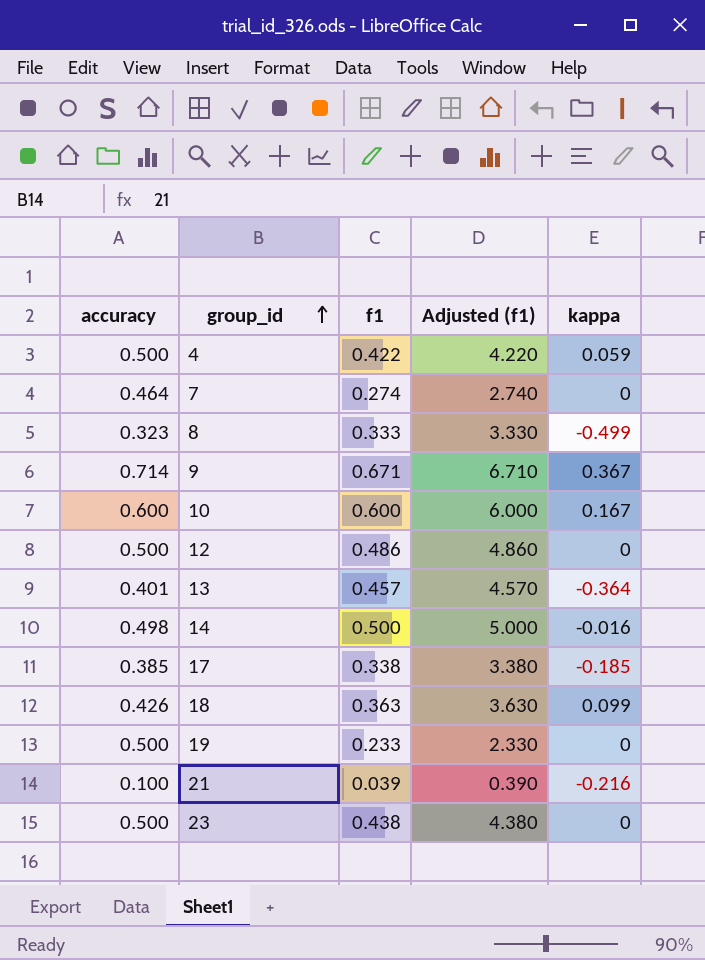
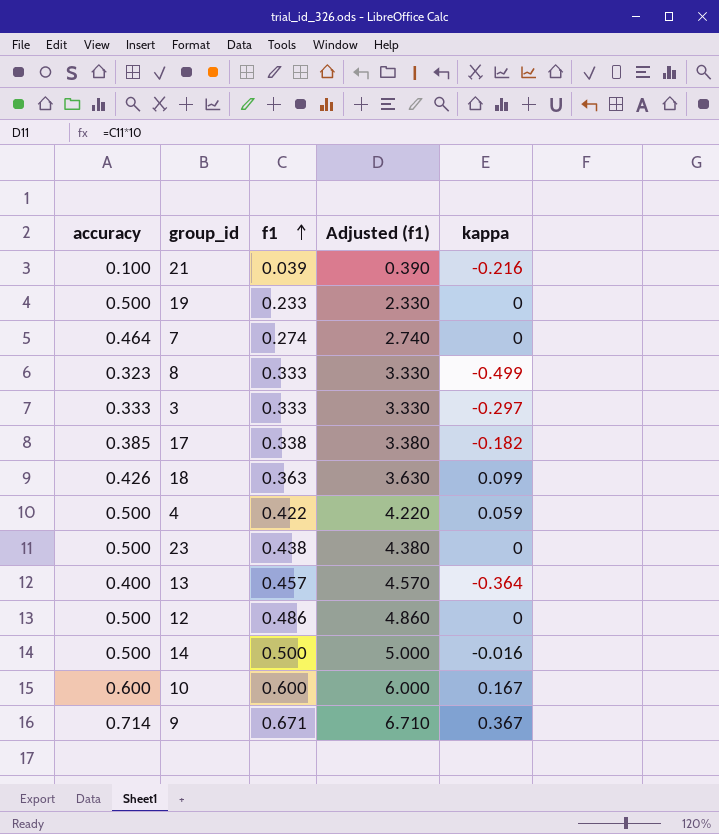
row order: group_id ascending -> f1 ascending
row 3: none -> 0.333 | 0.333 | 3.330 | -0.297
17 | kappa: -0.185 -> -0.182
13 | accuracy: 0.401 -> 0.400
14 | accuracy: 0.498 -> 0.500

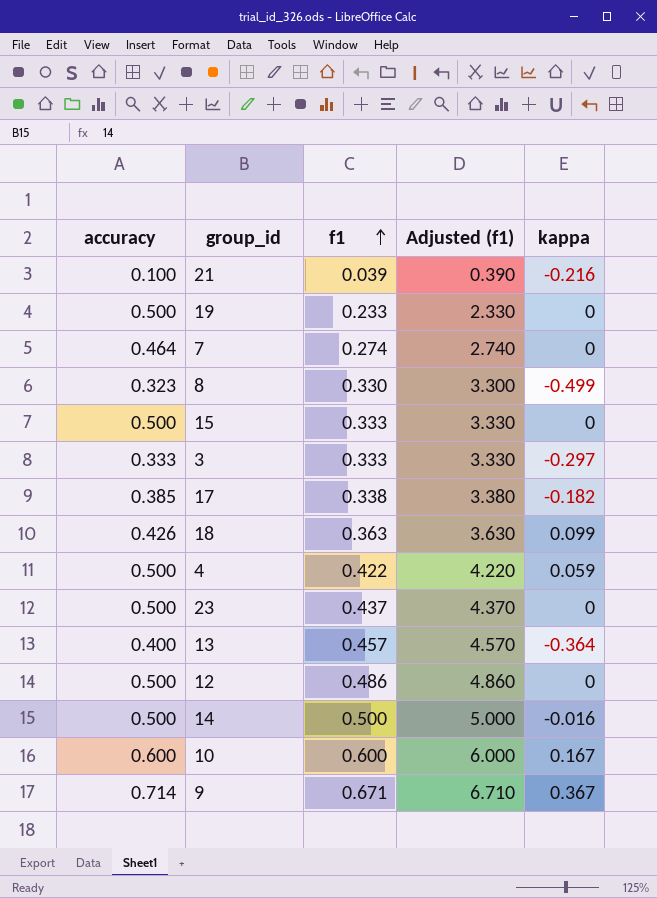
8 | f1: 0.333 -> 0.330
8 | Adjusted (f1): 3.330 -> 3.300
row 15: none -> 0.500 | 0.333 | 3.330 | 0
23 | f1: 0.438 -> 0.437
23 | Adjusted (f1): 4.380 -> 4.370

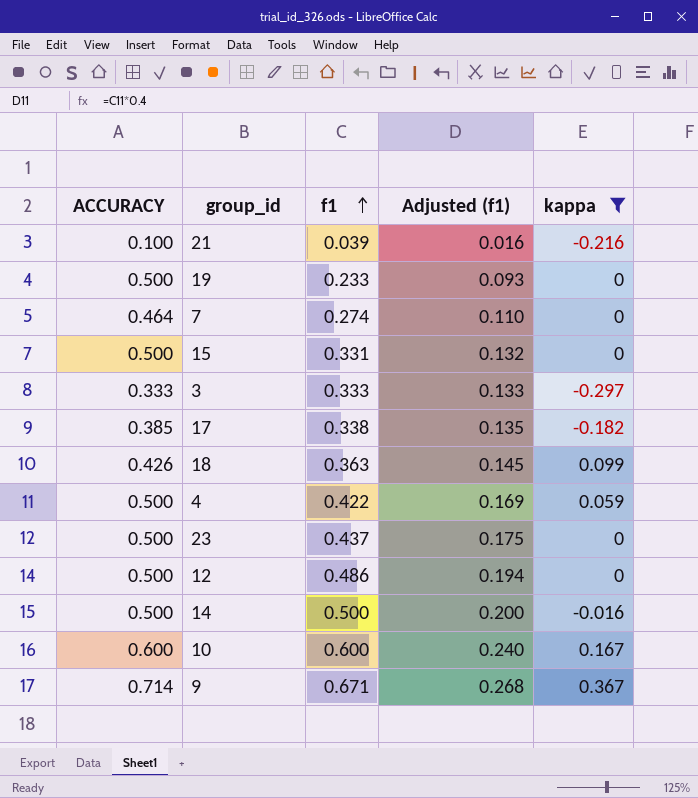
filter: none -> kappa >= -0.297
column name: accuracy -> ACCURACY
column Adjusted (f1) | formula: [f1] * 10 -> [f1] * 0.4
15 | f1: 0.333 -> 0.331

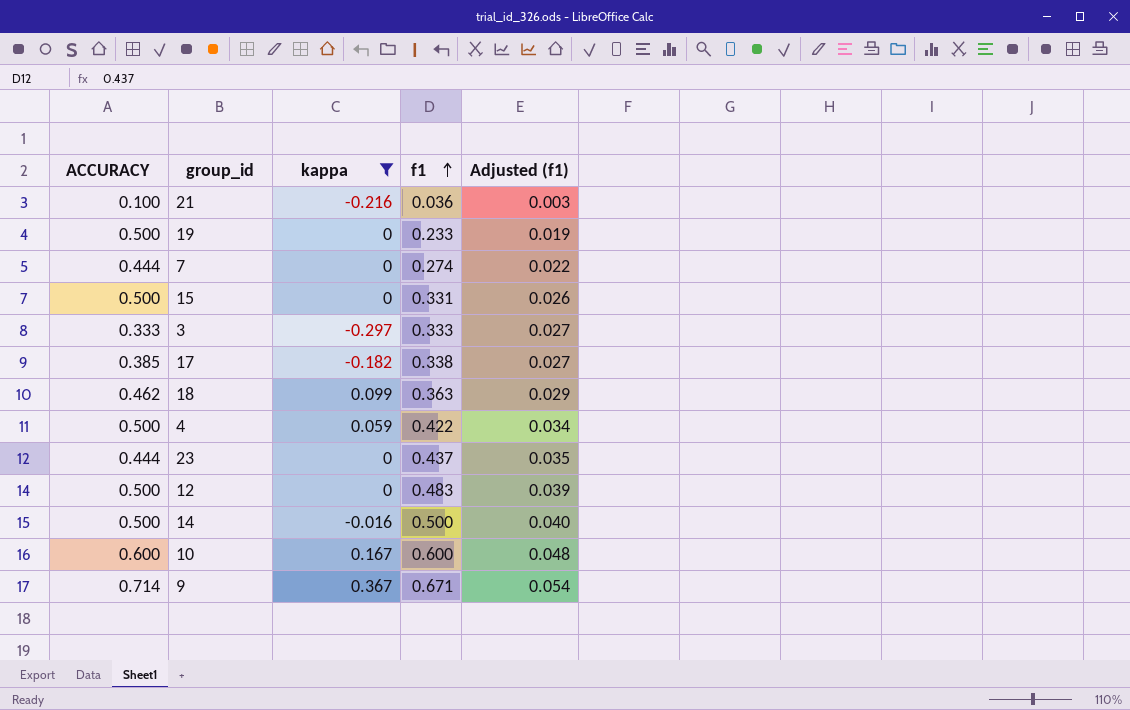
column kappa | position: 5 -> 3
column Adjusted (f1) | formula: [f1] * 0.4 -> [f1] * 0.08
21 | f1: 0.039 -> 0.036
7 | ACCURACY: 0.464 -> 0.444
18 | ACCURACY: 0.426 -> 0.462
23 | ACCURACY: 0.500 -> 0.444
12 | f1: 0.486 -> 0.483

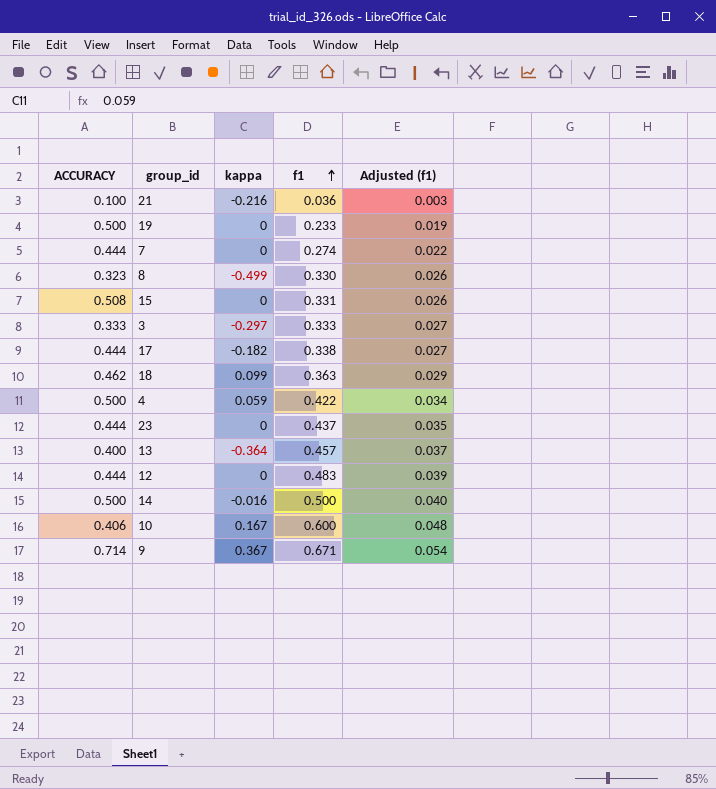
filter: kappa >= -0.297 -> none
15 | ACCURACY: 0.500 -> 0.508
17 | ACCURACY: 0.385 -> 0.444
12 | ACCURACY: 0.500 -> 0.444
10 | ACCURACY: 0.600 -> 0.406

